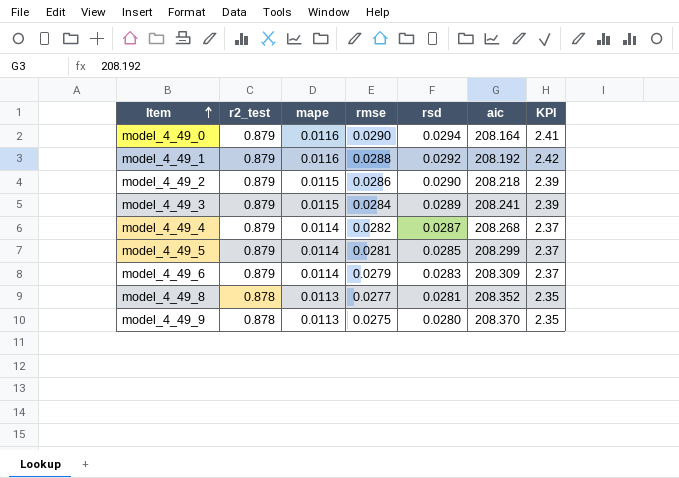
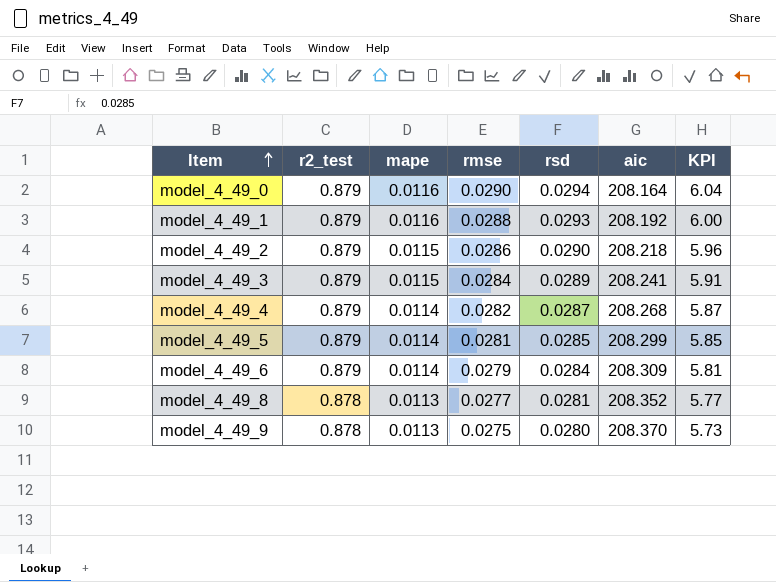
column KPI | formula: [mape] * [aic] -> [rmse] * [aic]
model_4_49_1 | rsd: 0.0292 -> 0.0293
model_4_49_6 | rsd: 0.0283 -> 0.0284

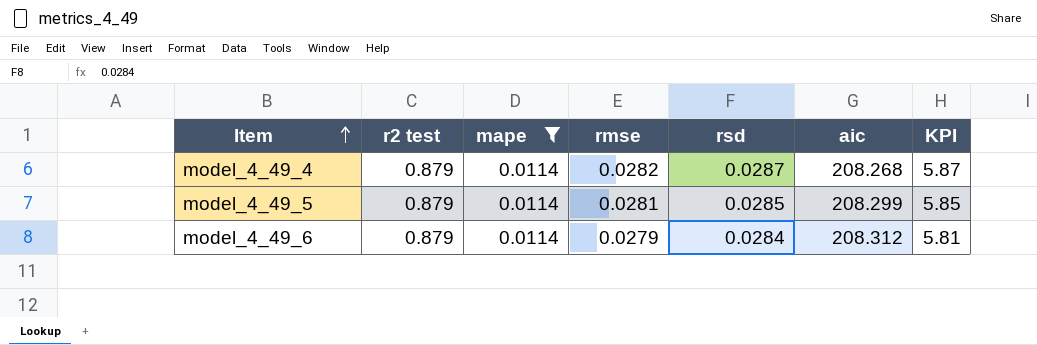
filter: none -> mape = 0.0114
column name: r2_test -> r2 test
model_4_49_6 | aic: 208.309 -> 208.312

